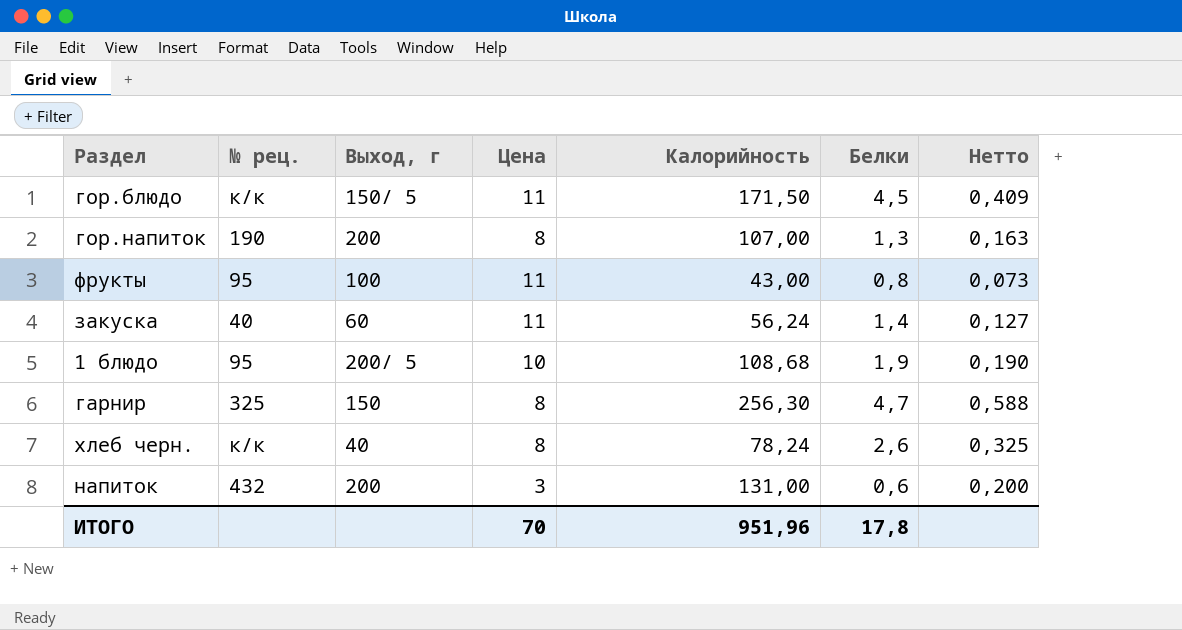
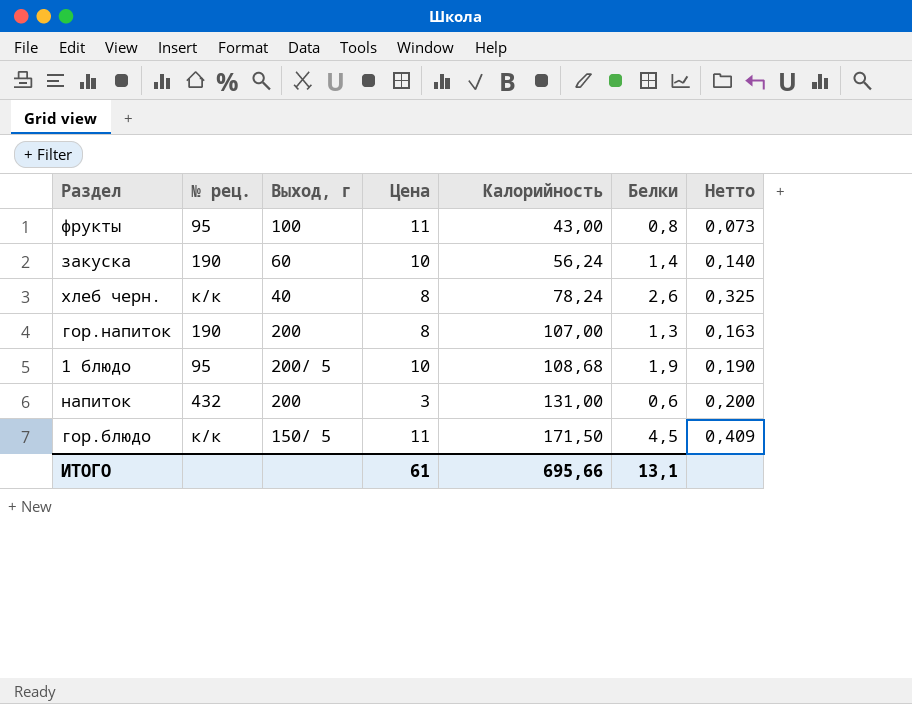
row order: none -> Калорийность ascending
row гарнир: 325 | 150 | 8 | 256,30 | 4,7 | 0,588 -> none
закуска | № рец.: 40 -> 190
закуска | Цена: 11 -> 10
закуска | Нетто: 0,127 -> 0,140
ИТОГО | Цена: 70 -> 61
ИТОГО | Калорийность: 951,96 -> 695,66
ИТОГО | Белки: 17,8 -> 13,1

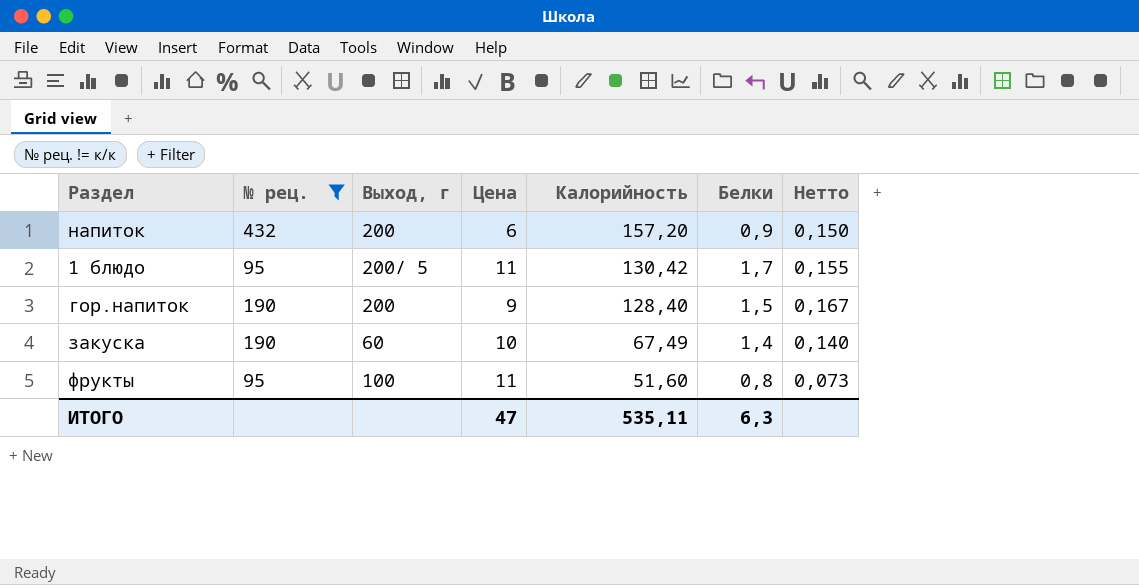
filter: none -> № рец. != к/к
row order: Калорийность ascending -> Калорийность descending
напиток | Цена: 3 -> 6
напиток | Калорийность: 131,00 -> 157,20
напиток | Белки: 0,6 -> 0,9
напиток | Нетто: 0,200 -> 0,150
1 блюдо | Цена: 10 -> 11
1 блюдо | Калорийность: 108,68 -> 130,42
1 блюдо | Белки: 1,9 -> 1,7
1 блюдо | Нетто: 0,190 -> 0,155
гор.напиток | Цена: 8 -> 9
гор.напиток | Калорийность: 107,00 -> 128,40
гор.напиток | Белки: 1,3 -> 1,5
гор.напиток | Нетто: 0,163 -> 0,167
закуска | Калорийность: 56,24 -> 67,49
фрукты | Калорийность: 43,00 -> 51,60
ИТОГО | Цена: 61 -> 47
ИТОГО | Калорийность: 695,66 -> 535,11
ИТОГО | Белки: 13,1 -> 6,3

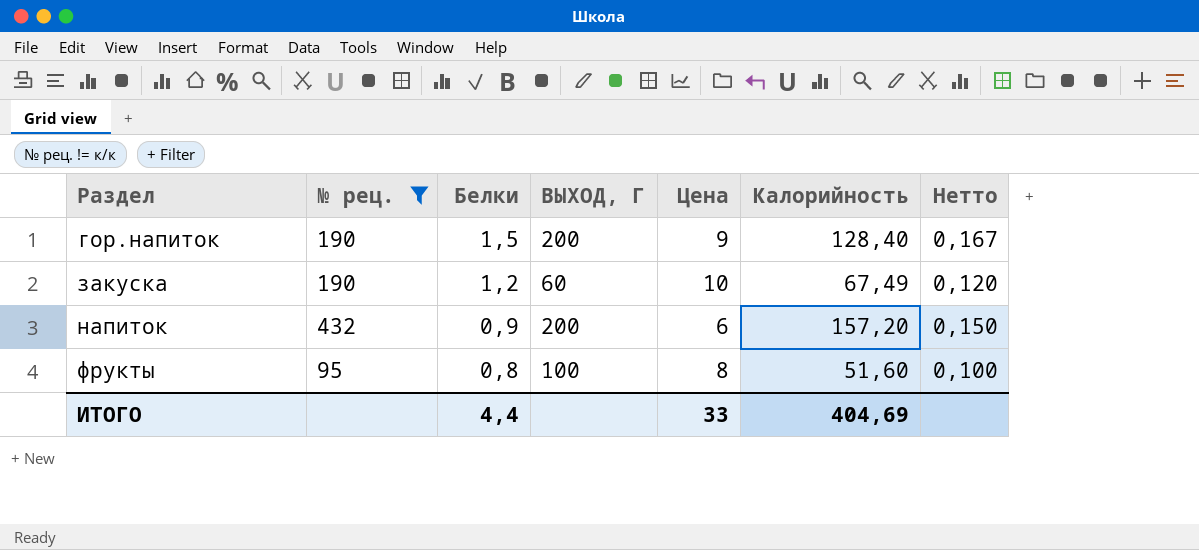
row order: Калорийность descending -> Раздел ascending
column Белки | position: 6 -> 3
column name: Выход, г -> ВЫХОД, Г
row 1 блюдо: 95 | 200/ 5 | 11 | 130,42 | 1,7 | 0,155 -> none
закуска | Белки: 1,4 -> 1,2
закуска | Нетто: 0,140 -> 0,120
фрукты | Цена: 11 -> 8
фрукты | Нетто: 0,073 -> 0,100
ИТОГО | Белки: 6,3 -> 4,4
ИТОГО | Цена: 47 -> 33
ИТОГО | Калорийность: 535,11 -> 404,69

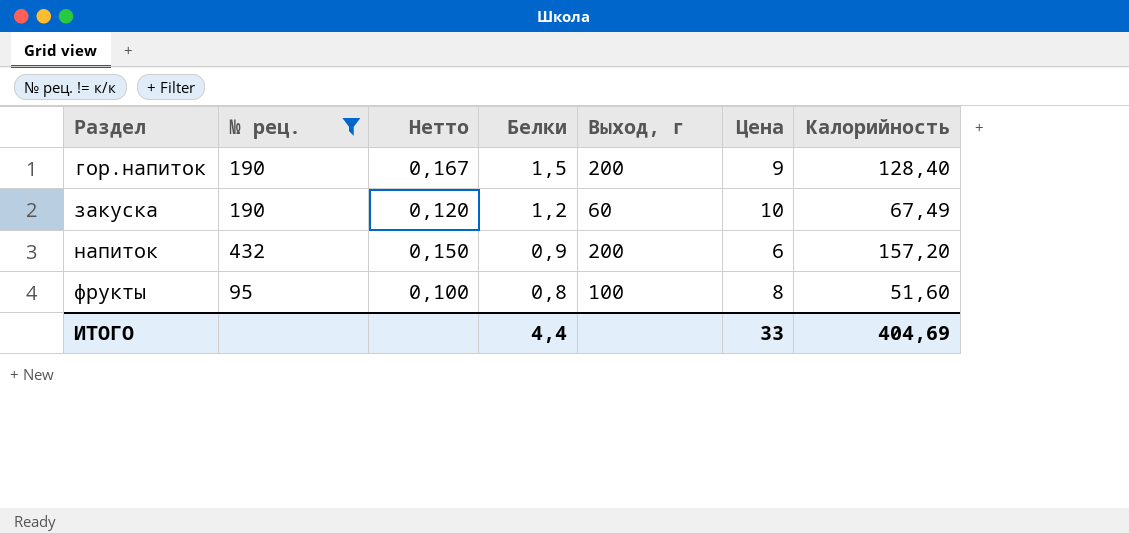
column Нетто | position: 7 -> 3
column name: ВЫХОД, Г -> Выход, г

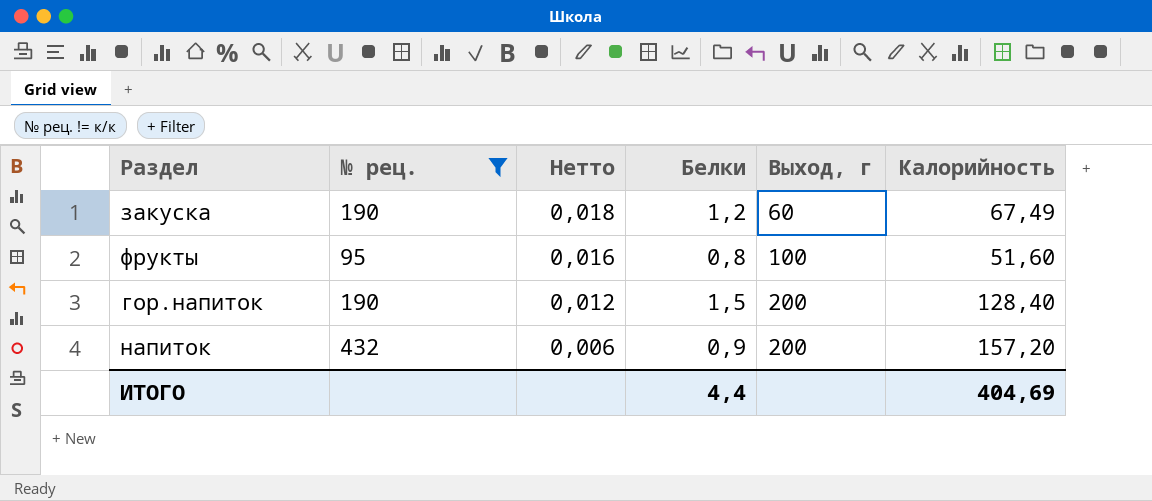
row order: Раздел ascending -> Нетто descending
column Цена | position: 6 -> none
column Нетто | formula: [Белки] / [Цена] -> [Белки] / [Калорийность]

